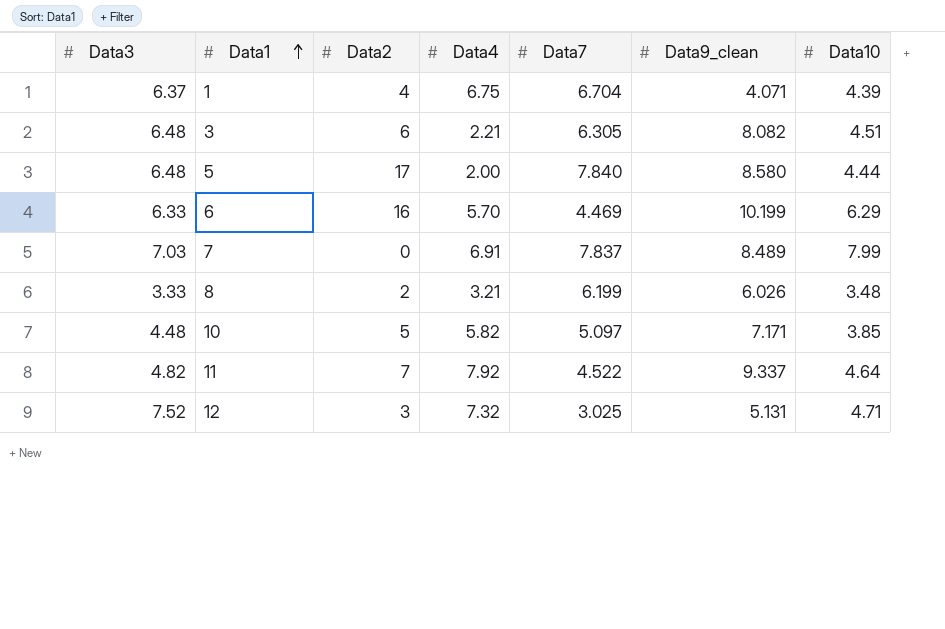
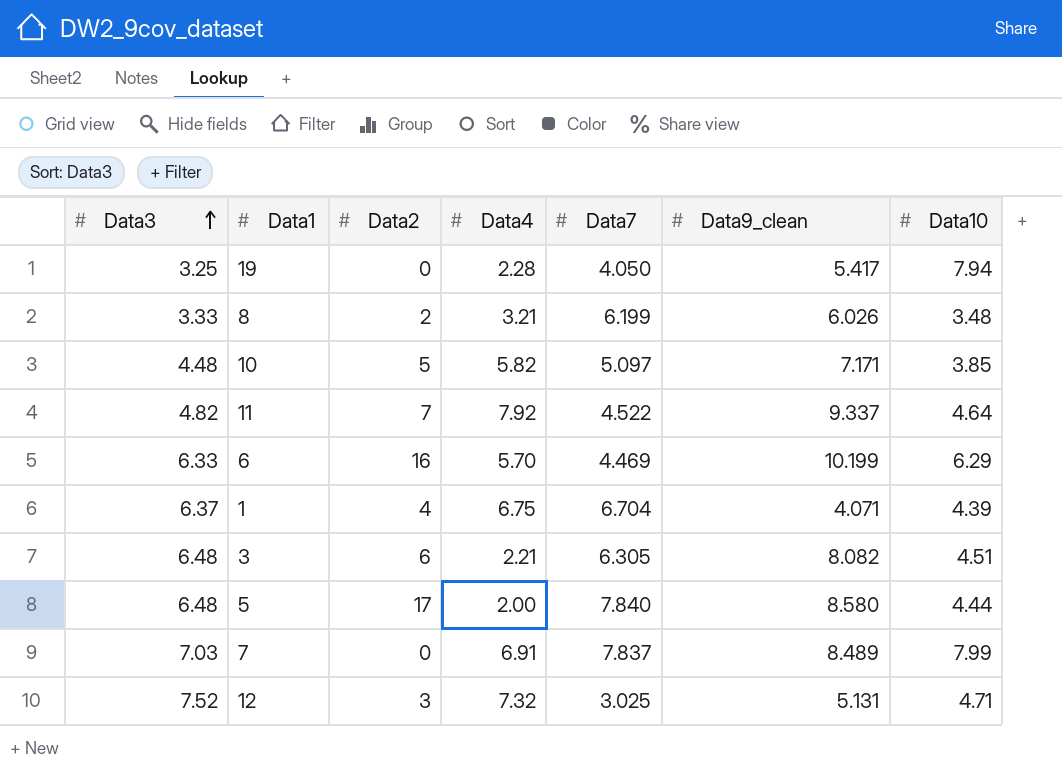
row order: Data1 ascending -> Data3 ascending
row 19: none -> 3.25 | 0 | 2.28 | 4.050 | 5.417 | 7.94

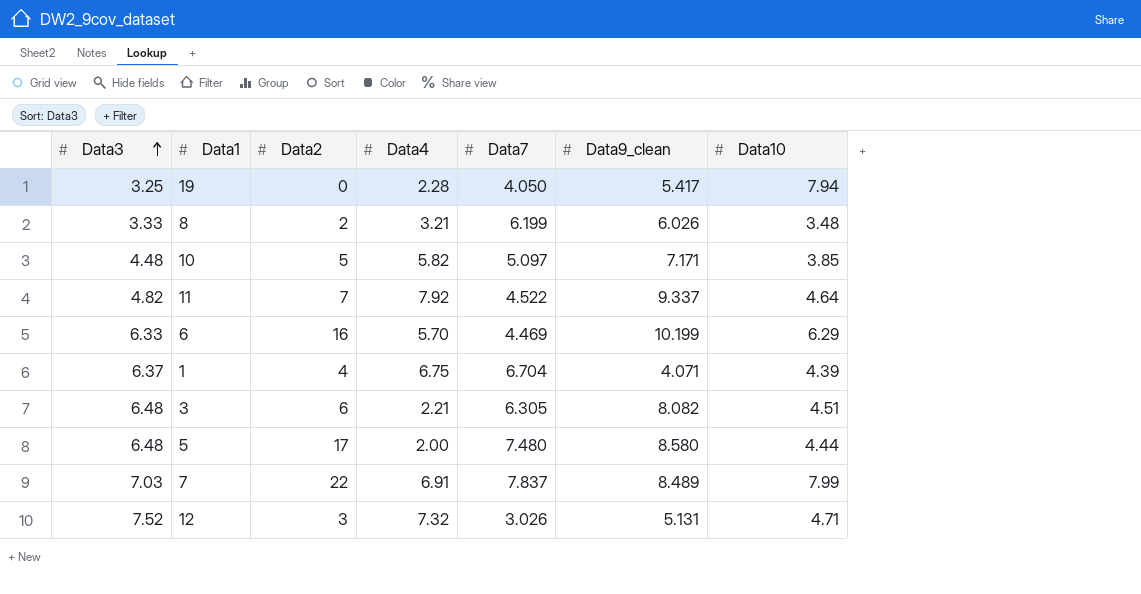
5 | Data7: 7.840 -> 7.480
7 | Data2: 0 -> 22
12 | Data7: 3.025 -> 3.026

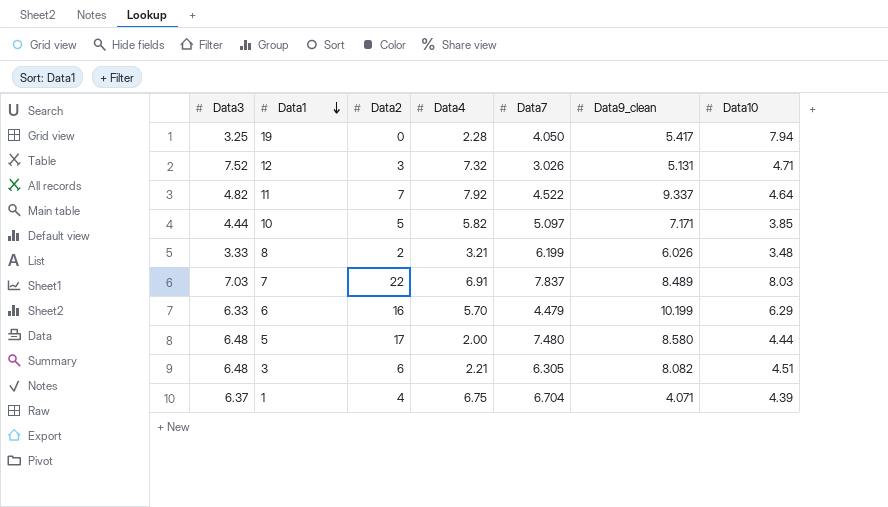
row order: Data3 ascending -> Data1 descending
10 | Data3: 4.48 -> 4.44
7 | Data10: 7.99 -> 8.03
6 | Data7: 4.469 -> 4.479

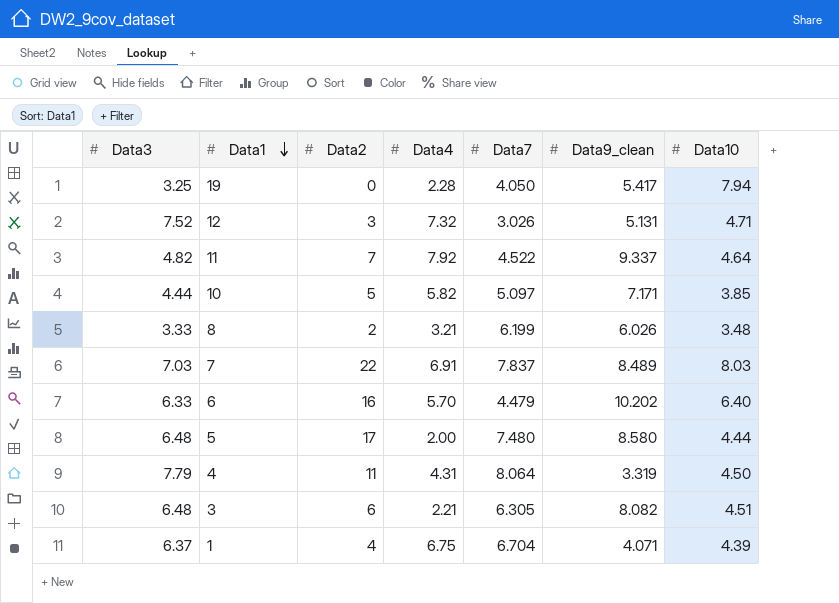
6 | Data9_clean: 10.199 -> 10.202
6 | Data10: 6.29 -> 6.40
row 4: none -> 7.79 | 11 | 4.31 | 8.064 | 3.319 | 4.50

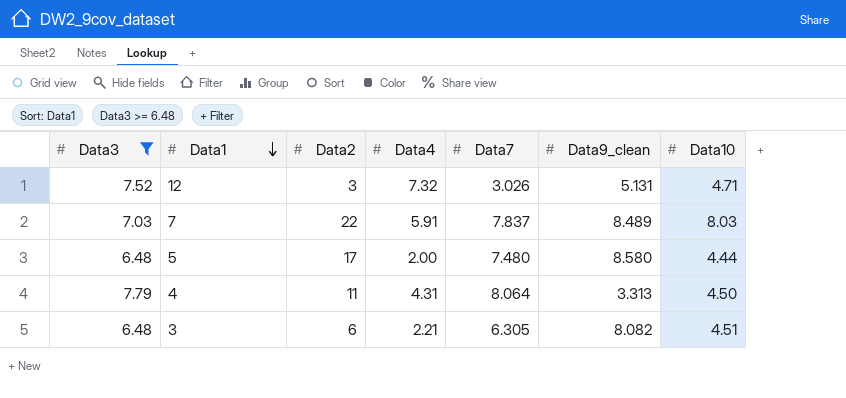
filter: none -> Data3 >= 6.48
7 | Data4: 6.91 -> 5.91
4 | Data9_clean: 3.319 -> 3.313

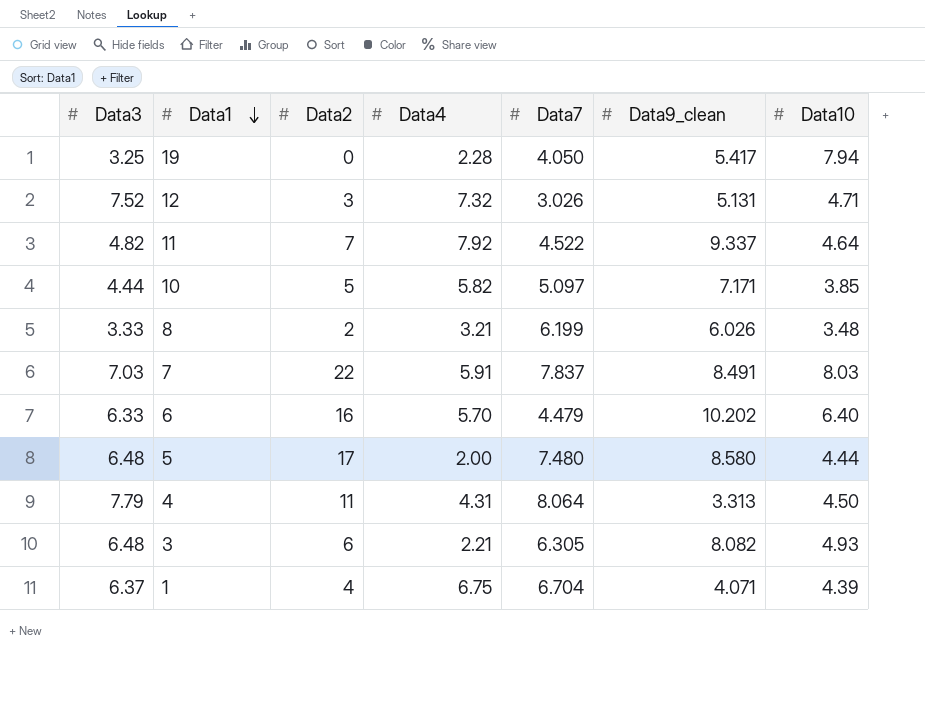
filter: Data3 >= 6.48 -> none
7 | Data9_clean: 8.489 -> 8.491
3 | Data10: 4.51 -> 4.93

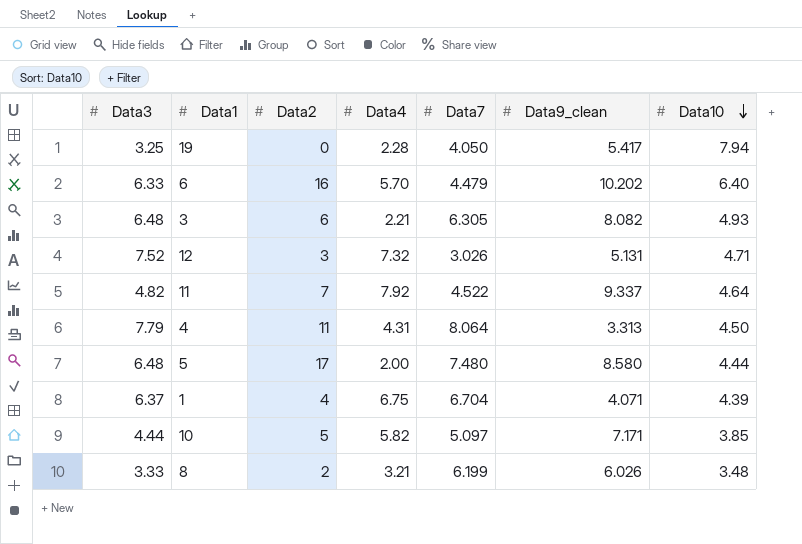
row order: Data1 descending -> Data10 descending
row 7: 7.03 | 22 | 5.91 | 7.837 | 8.491 | 8.03 -> none

